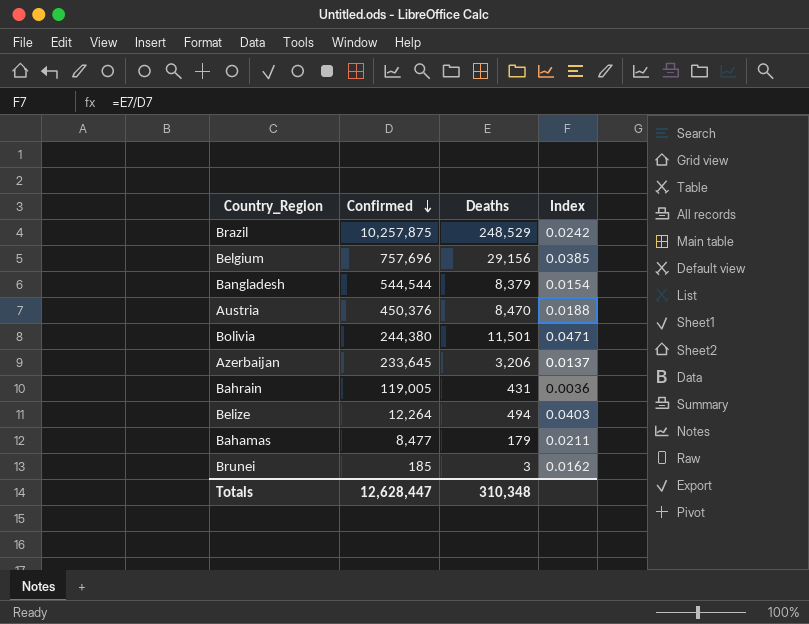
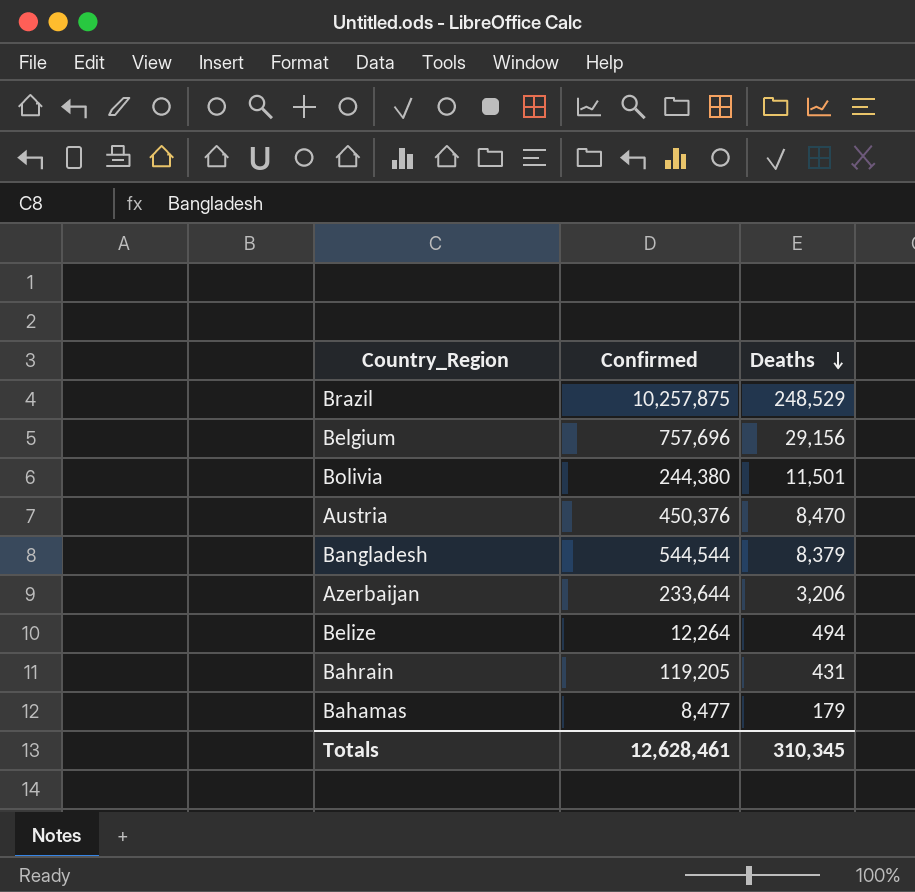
row order: Confirmed descending -> Deaths descending
column Index | formula: [Deaths] / [Confirmed] -> none
row Brunei: 185 | 3 | 0.0162 -> none
Azerbaijan | Confirmed: 233,645 -> 233,644
Bahrain | Confirmed: 119,005 -> 119,205
Totals | Confirmed: 12,628,447 -> 12,628,461
Totals | Deaths: 310,348 -> 310,345

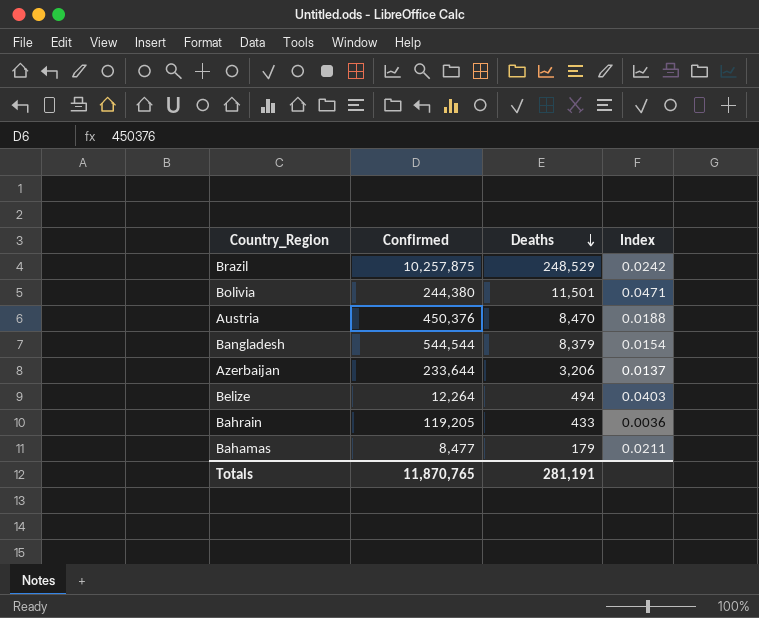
column Index | formula: none -> [Deaths] / [Confirmed]
row Belgium: 757,696 | 29,156 -> none
Bahrain | Deaths: 431 -> 433
Totals | Confirmed: 12,628,461 -> 11,870,765
Totals | Deaths: 310,345 -> 281,191

